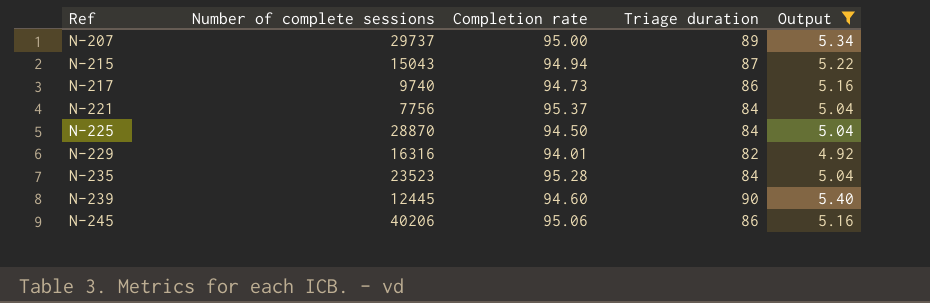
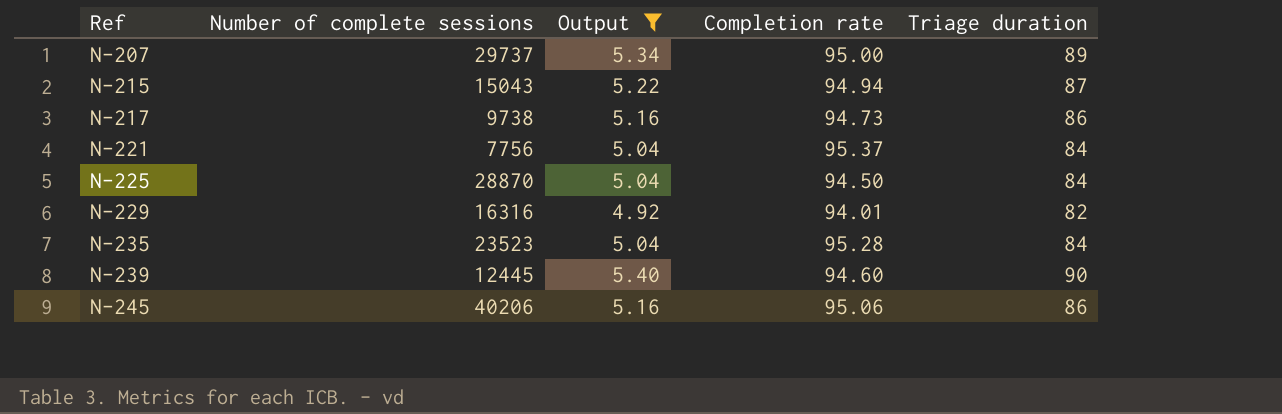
column Output | position: 5 -> 3
N-217 | Number of complete sessions: 9740 -> 9738

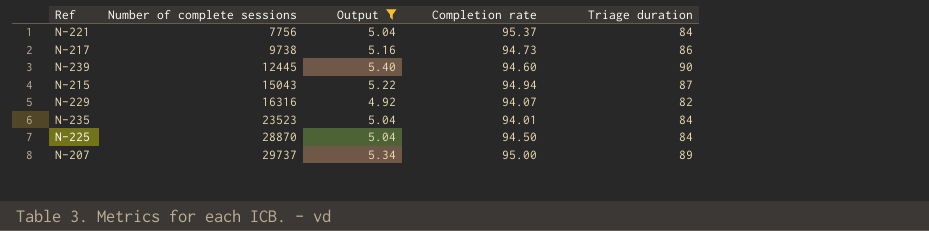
row order: Ref ascending -> Number of complete sessions ascending
row N-245: 40206 | 5.16 | 95.06 | 86 -> none
N-229 | Completion rate: 94.01 -> 94.07
N-235 | Completion rate: 95.28 -> 94.01

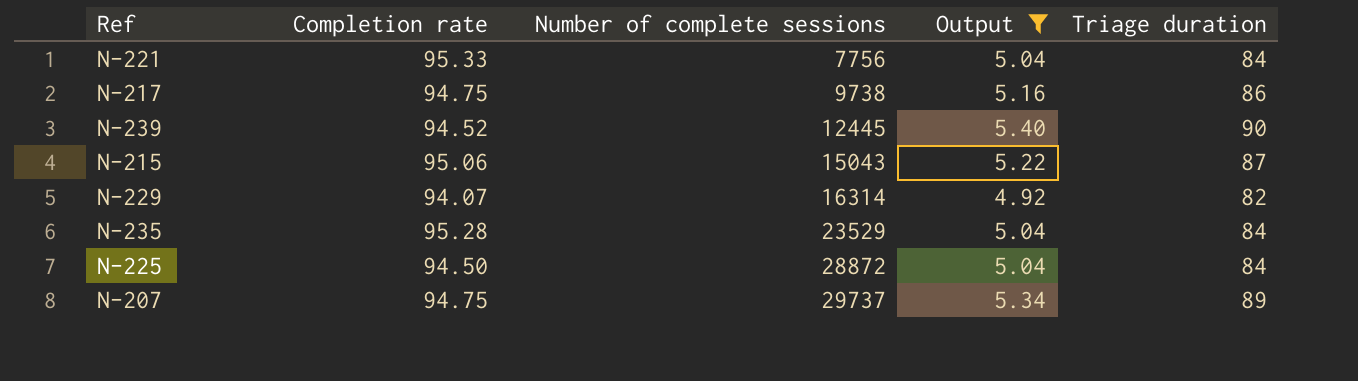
column Completion rate | position: 4 -> 2
N-221 | Completion rate: 95.37 -> 95.33
N-217 | Completion rate: 94.73 -> 94.75
N-239 | Completion rate: 94.60 -> 94.52
N-215 | Completion rate: 94.94 -> 95.06
N-229 | Number of complete sessions: 16316 -> 16314
N-235 | Completion rate: 94.01 -> 95.28
N-235 | Number of complete sessions: 23523 -> 23529
N-225 | Number of complete sessions: 28870 -> 28872
N-207 | Completion rate: 95.00 -> 94.75

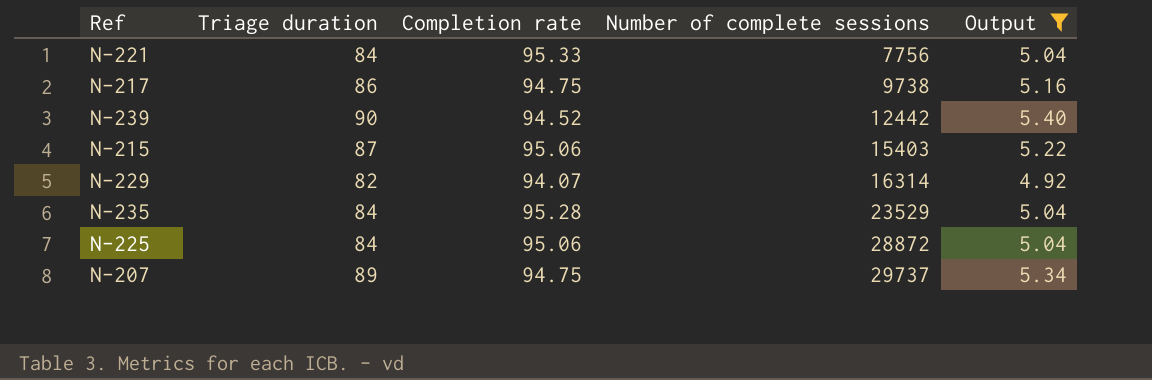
column Triage duration | position: 5 -> 2
N-239 | Number of complete sessions: 12445 -> 12442
N-215 | Number of complete sessions: 15043 -> 15403
N-225 | Completion rate: 94.50 -> 95.06

